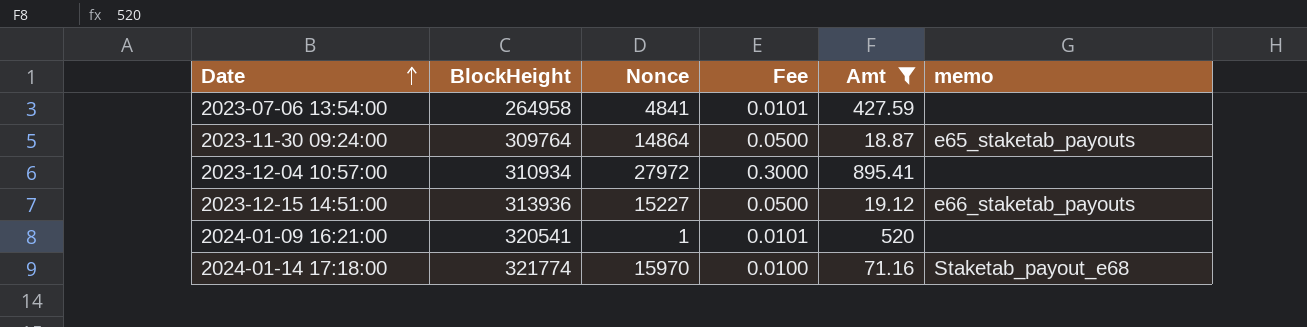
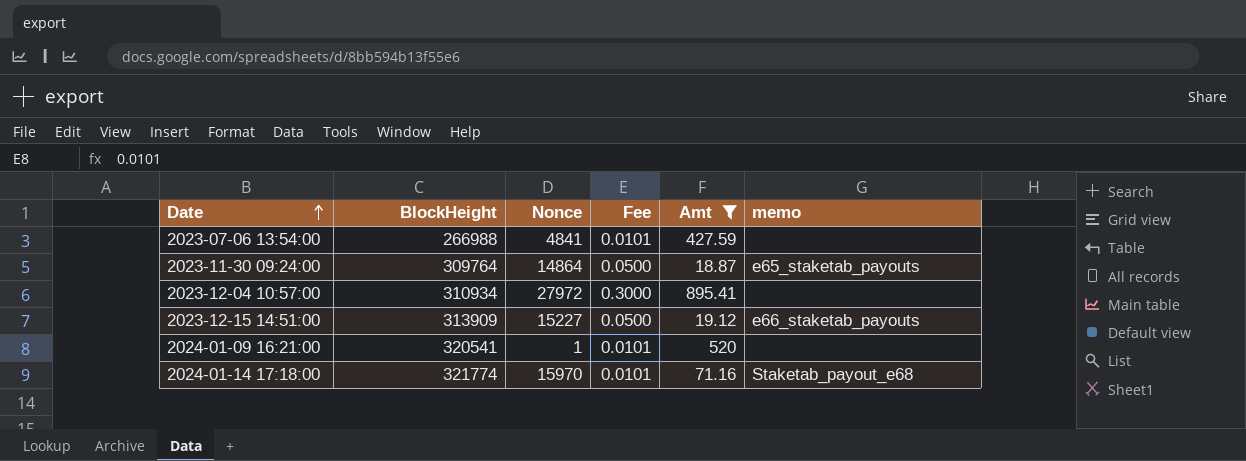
2023-07-06 13:54:00 | BlockHeight: 264958 -> 266988
2023-12-15 14:51:00 | BlockHeight: 313936 -> 313909
2024-01-14 17:18:00 | Fee: 0.0100 -> 0.0101

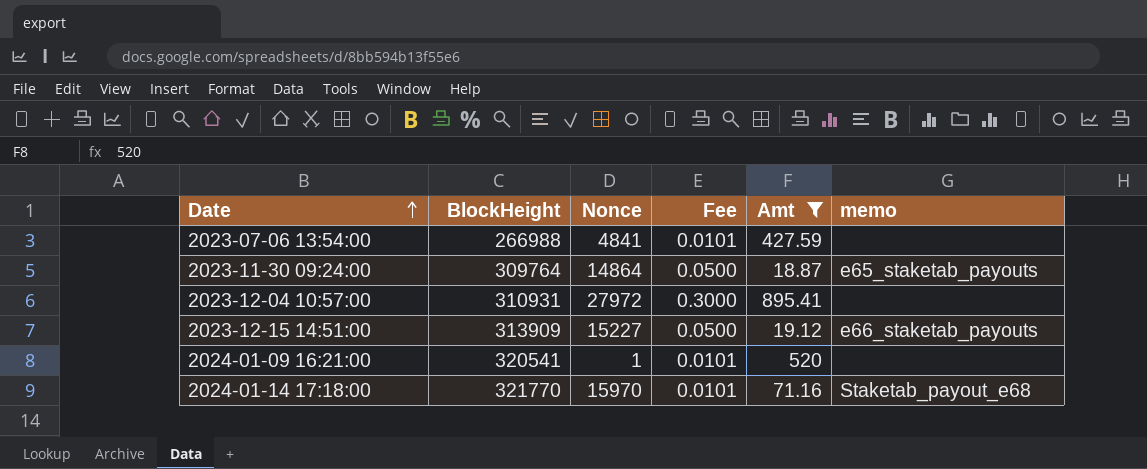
2023-12-04 10:57:00 | BlockHeight: 310934 -> 310931
2024-01-14 17:18:00 | BlockHeight: 321774 -> 321770

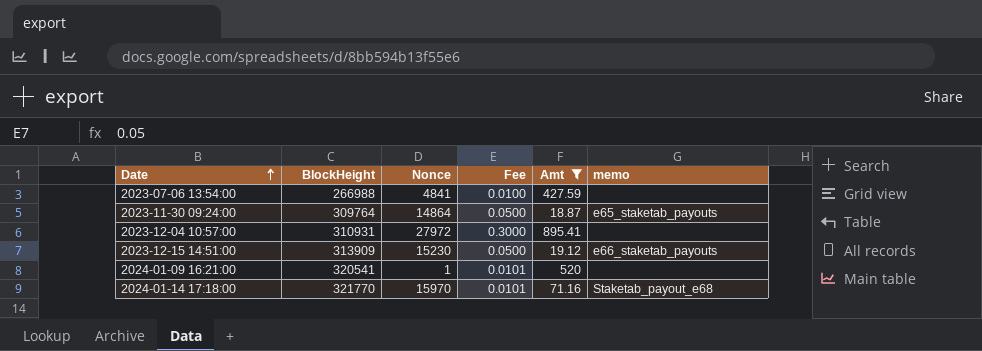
2023-07-06 13:54:00 | Fee: 0.0101 -> 0.0100
2023-12-15 14:51:00 | Nonce: 15227 -> 15230

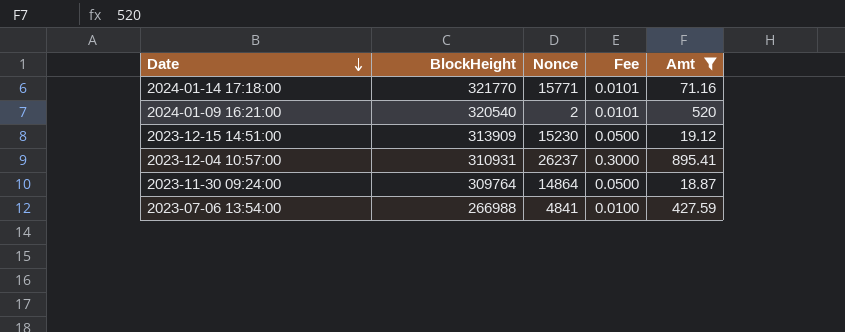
row order: Date ascending -> Date descending
column memo | position: 6 -> none
2024-01-14 17:18:00 | Nonce: 15970 -> 15771
2024-01-09 16:21:00 | BlockHeight: 320541 -> 320540
2024-01-09 16:21:00 | Nonce: 1 -> 2
2023-12-04 10:57:00 | Nonce: 27972 -> 26237

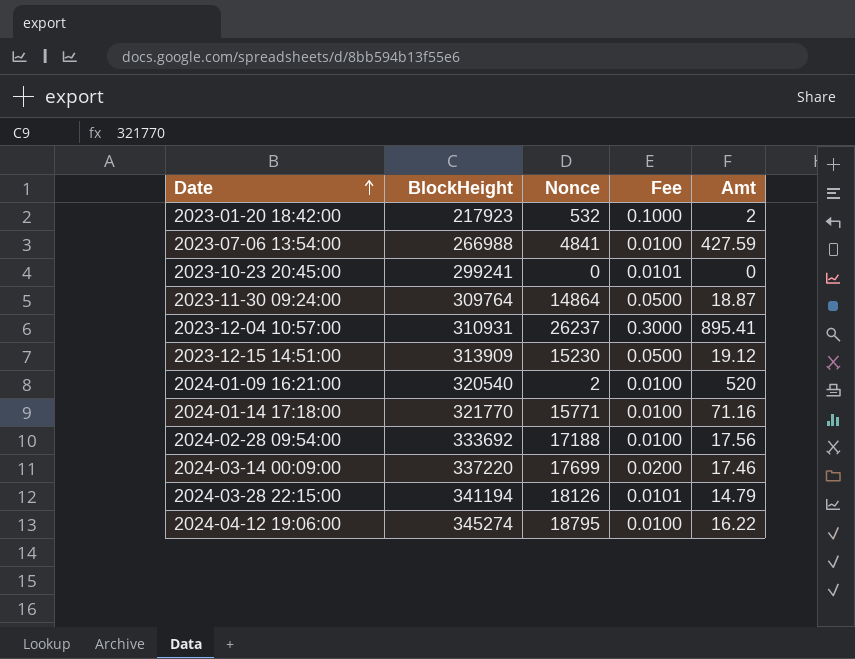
filter: Amt >= 18.87 -> none
row order: Date descending -> Date ascending
2024-01-09 16:21:00 | Fee: 0.0101 -> 0.0100
2024-01-14 17:18:00 | Fee: 0.0101 -> 0.0100

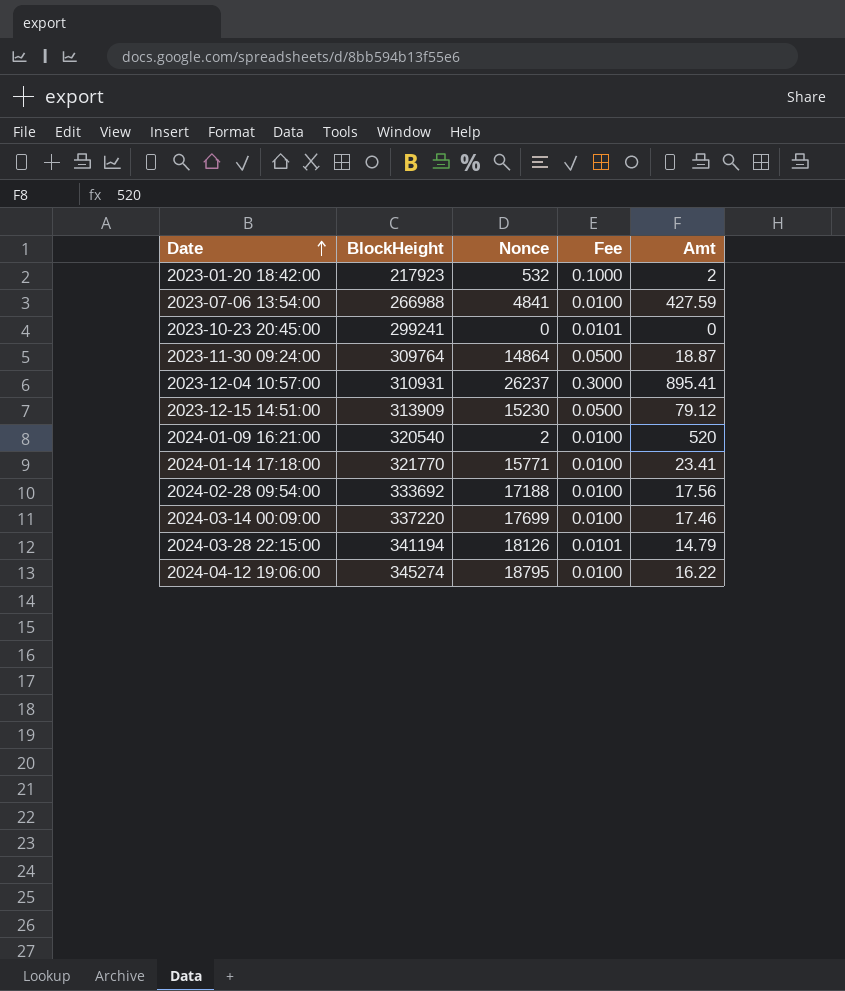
2023-12-15 14:51:00 | Amt: 19.12 -> 79.12
2024-01-14 17:18:00 | Amt: 71.16 -> 23.41
2024-03-14 00:09:00 | Fee: 0.0200 -> 0.0100

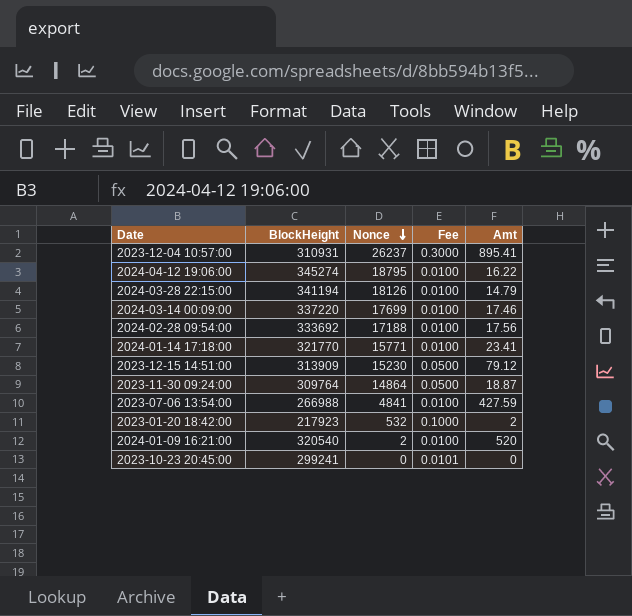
row order: Date ascending -> Nonce descending
2024-03-28 22:15:00 | Fee: 0.0101 -> 0.0100

